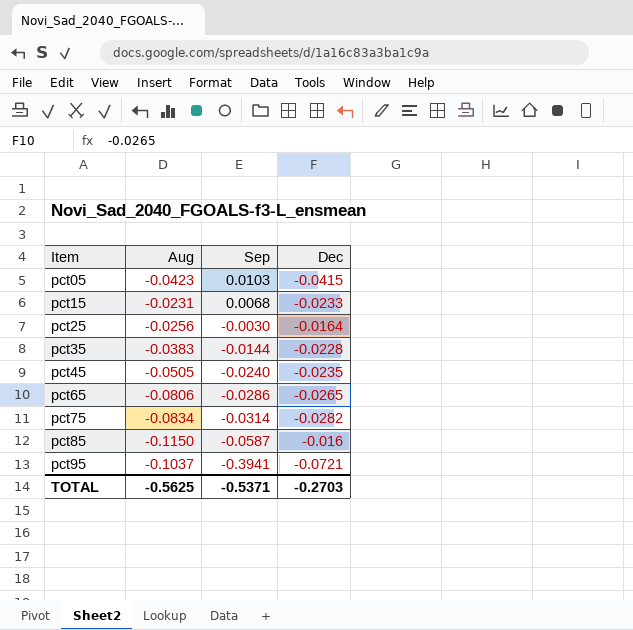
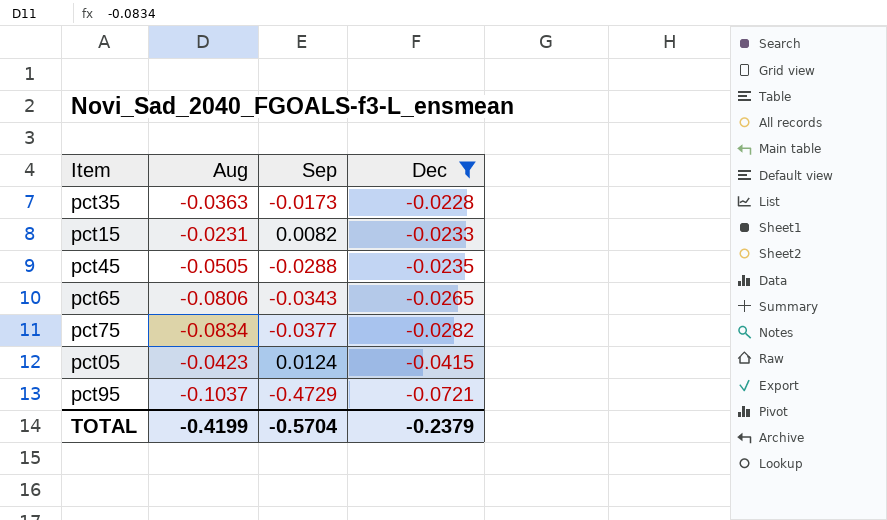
filter: none -> Dec <= -0.0228
row order: Item ascending -> Dec descending
pct35 | Aug: -0.0383 -> -0.0363
pct35 | Sep: -0.0144 -> -0.0173
pct15 | Sep: 0.0068 -> 0.0082
pct45 | Sep: -0.0240 -> -0.0288
pct65 | Sep: -0.0286 -> -0.0343
pct75 | Sep: -0.0314 -> -0.0377
pct05 | Sep: 0.0103 -> 0.0124
pct95 | Sep: -0.3941 -> -0.4729
TOTAL | Aug: -0.5625 -> -0.4199
TOTAL | Sep: -0.5371 -> -0.5704
TOTAL | Dec: -0.2703 -> -0.2379

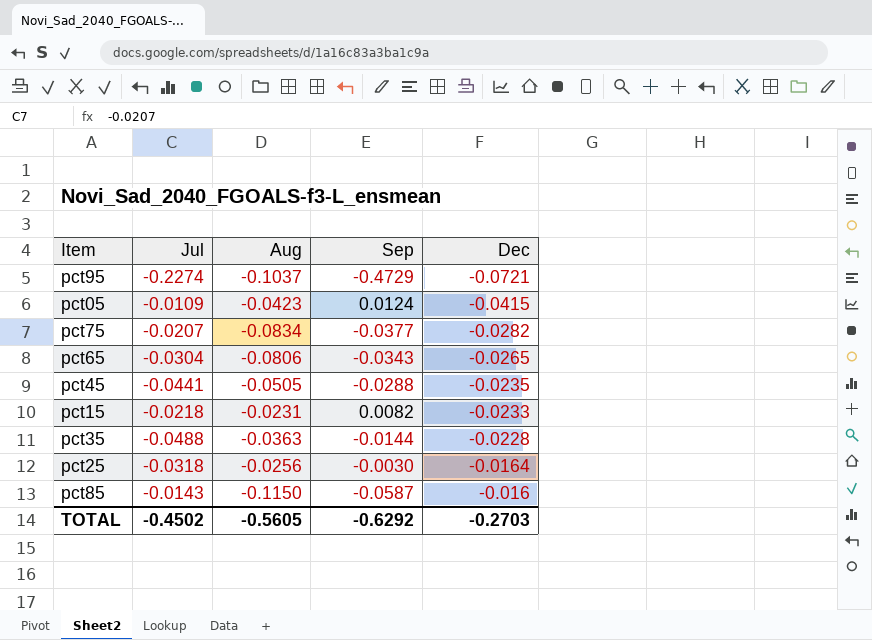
filter: Dec <= -0.0228 -> none
row order: Dec descending -> Dec ascending
column Jul | position: none -> 2
pct35 | Sep: -0.0173 -> -0.0144
TOTAL | Aug: -0.4199 -> -0.5605
TOTAL | Sep: -0.5704 -> -0.6292
TOTAL | Dec: -0.2379 -> -0.2703

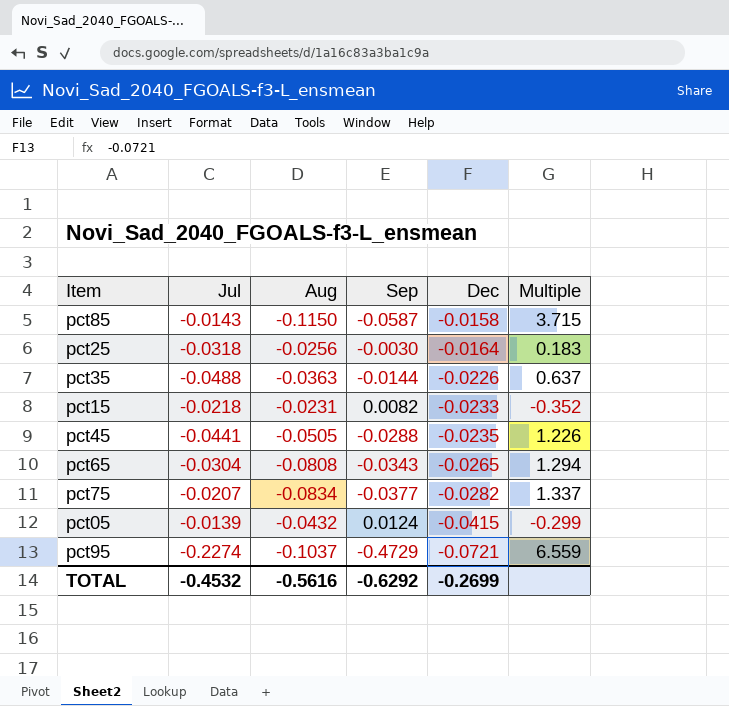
row order: Dec ascending -> Dec descending
column Multiple | formula: none -> [Sep] / [Dec]
pct85 | Dec: -0.016 -> -0.0158
pct35 | Dec: -0.0228 -> -0.0226
pct65 | Aug: -0.0806 -> -0.0808
pct05 | Jul: -0.0109 -> -0.0139
pct05 | Aug: -0.0423 -> -0.0432
TOTAL | Jul: -0.4502 -> -0.4532
TOTAL | Aug: -0.5605 -> -0.5616
TOTAL | Dec: -0.2703 -> -0.2699

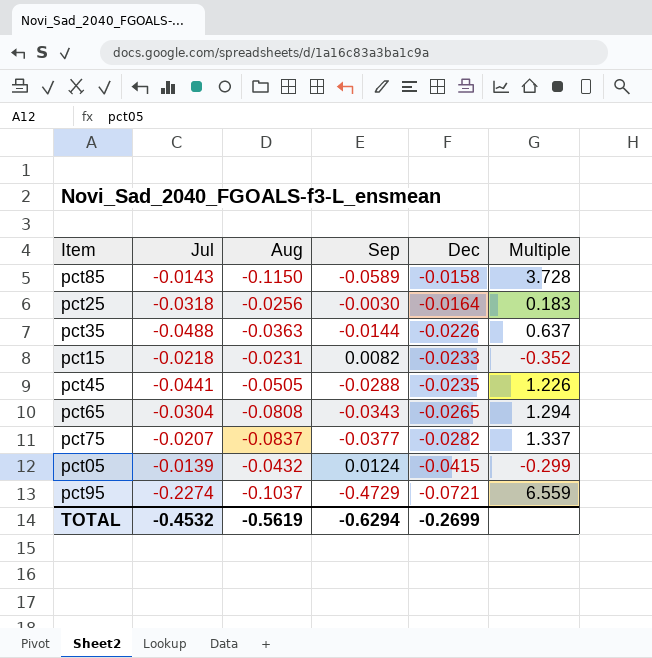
pct85 | Sep: -0.0587 -> -0.0589
pct85 | Multiple: 3.715 -> 3.728
pct75 | Aug: -0.0834 -> -0.0837
TOTAL | Aug: -0.5616 -> -0.5619
TOTAL | Sep: -0.6292 -> -0.6294

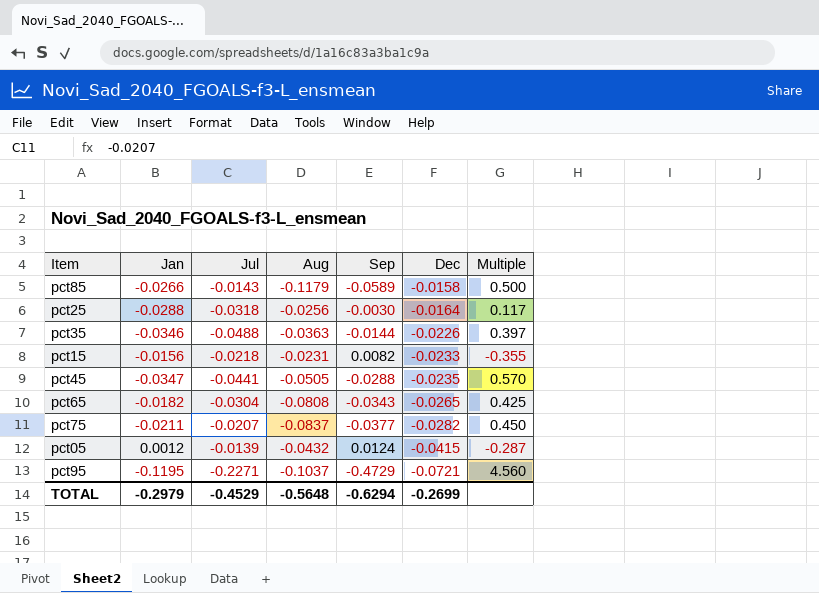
column Jan | position: none -> 2
column Multiple | formula: [Sep] / [Dec] -> [Sep] / [Aug]
pct85 | Aug: -0.1150 -> -0.1179
pct95 | Jul: -0.2274 -> -0.2271
TOTAL | Jul: -0.4532 -> -0.4529
TOTAL | Aug: -0.5619 -> -0.5648

